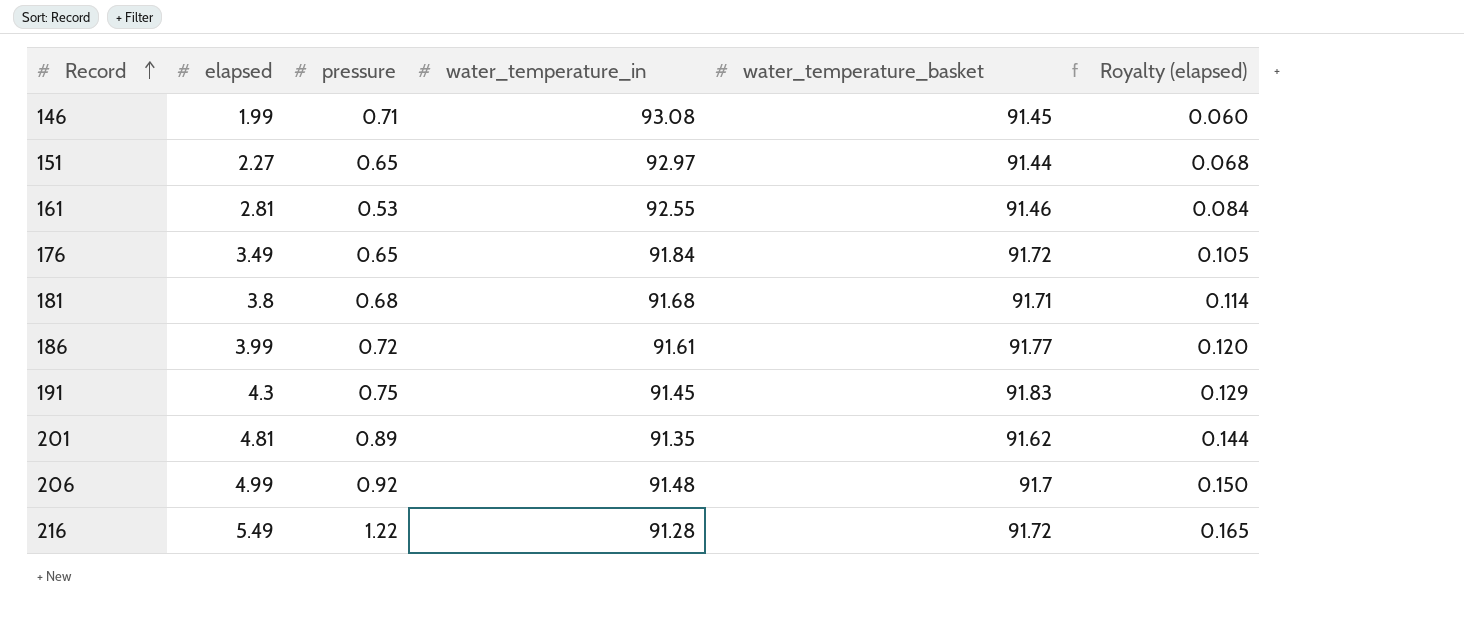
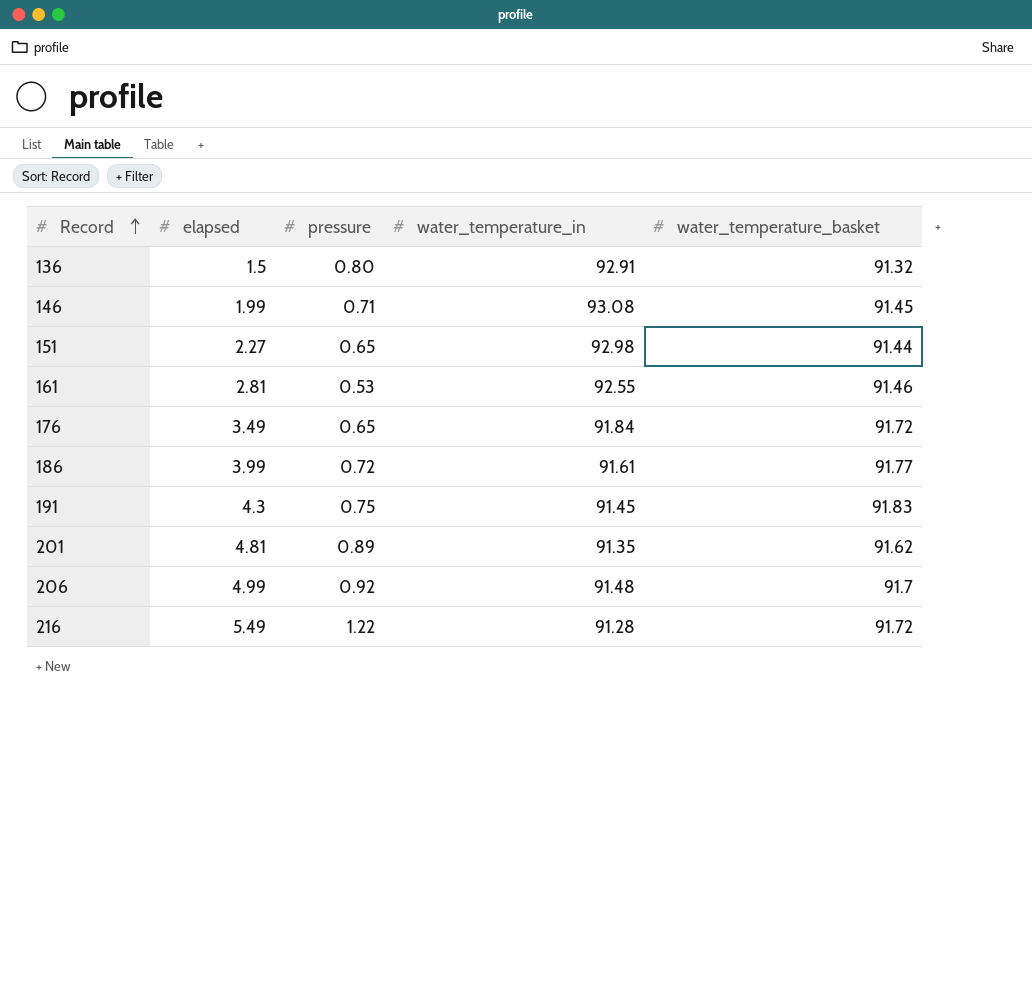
column Royalty (elapsed) | formula: [elapsed] * 0.03 -> none
row 181: 3.8 | 0.68 | 91.68 | 91.71 | 0.114 -> none
row 136: none -> 1.5 | 0.80 | 92.91 | 91.32
151 | water_temperature_in: 92.97 -> 92.98

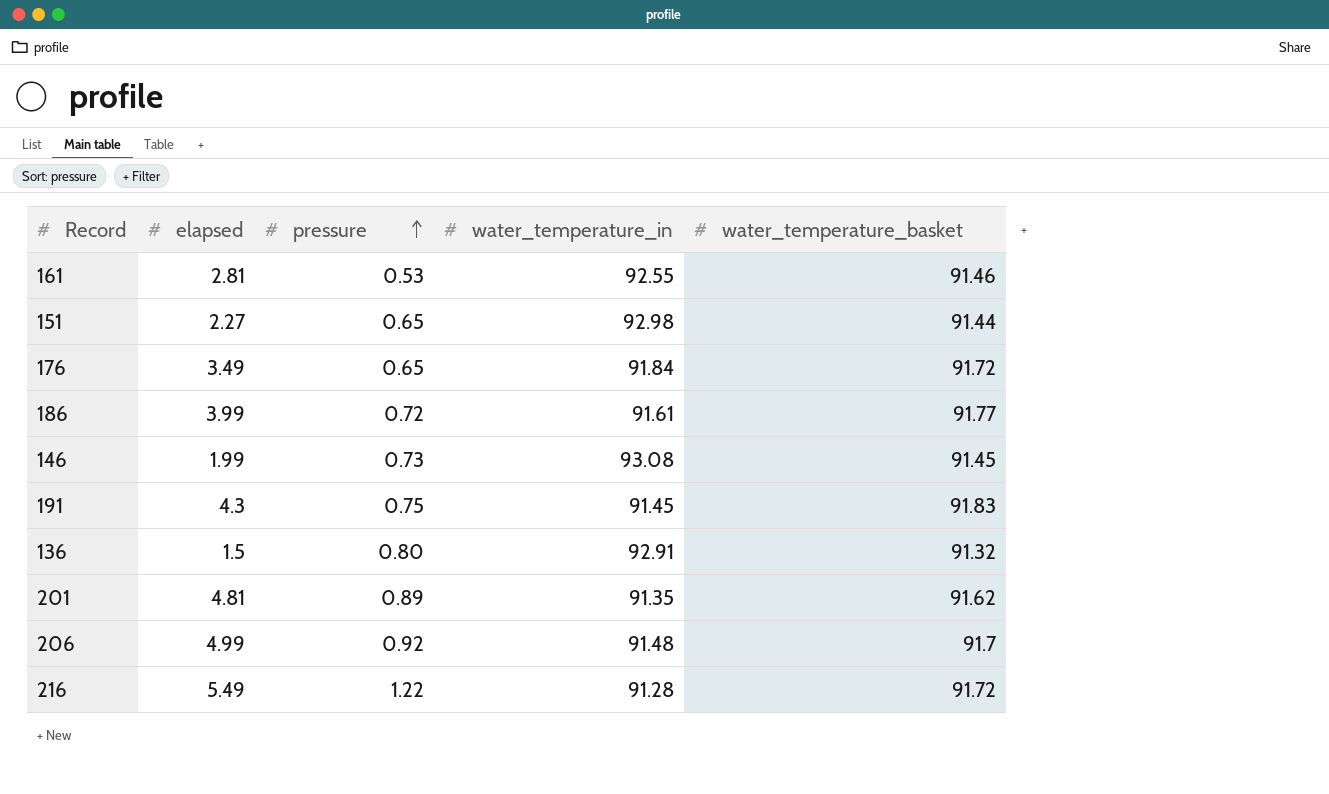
row order: Record ascending -> pressure ascending
146 | pressure: 0.71 -> 0.73

